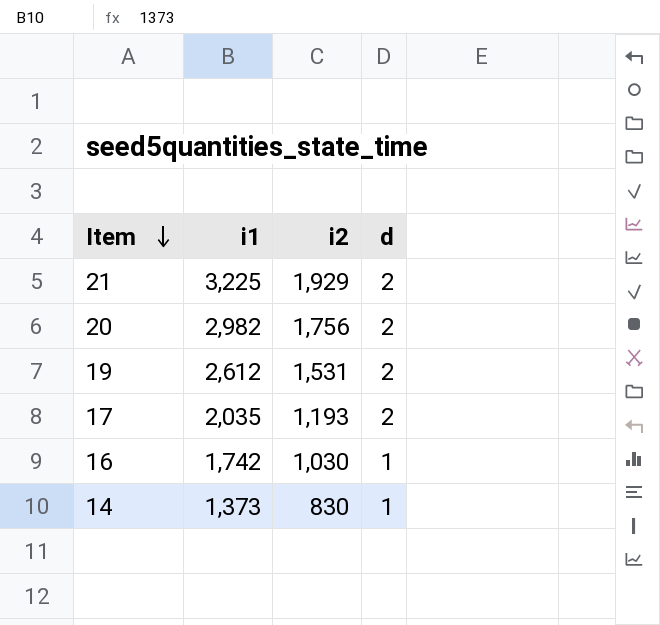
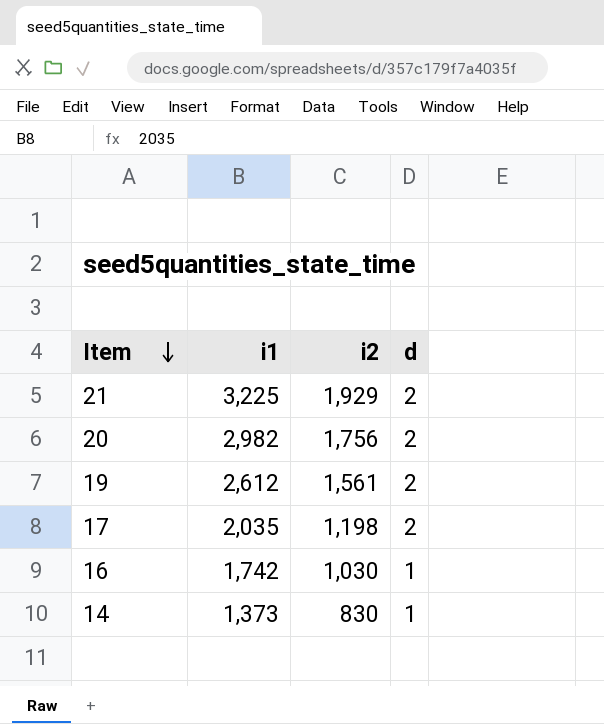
19 | i2: 1,531 -> 1,561
17 | i2: 1,193 -> 1,198

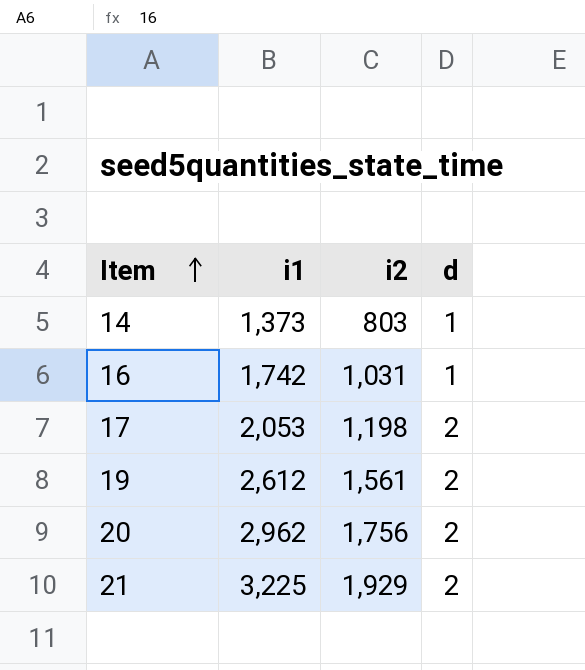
row order: Item descending -> Item ascending
14 | i2: 830 -> 803
16 | i2: 1,030 -> 1,031
17 | i1: 2,035 -> 2,053
20 | i1: 2,982 -> 2,962

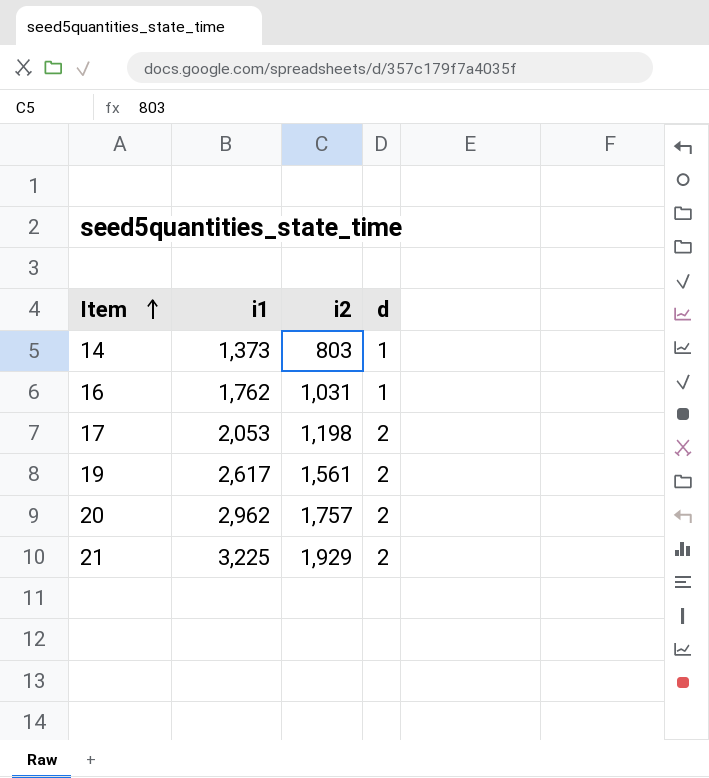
16 | i1: 1,742 -> 1,762
19 | i1: 2,612 -> 2,617
20 | i2: 1,756 -> 1,757

